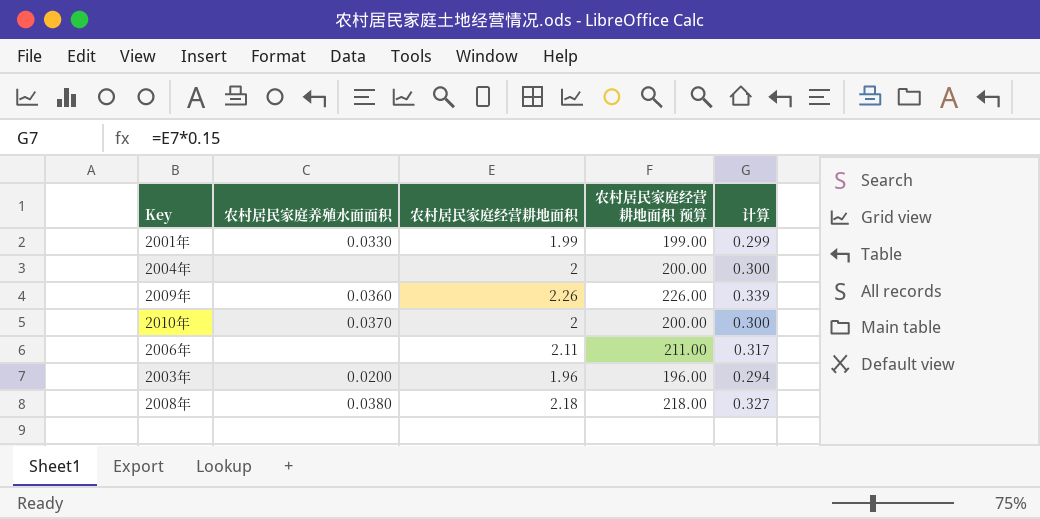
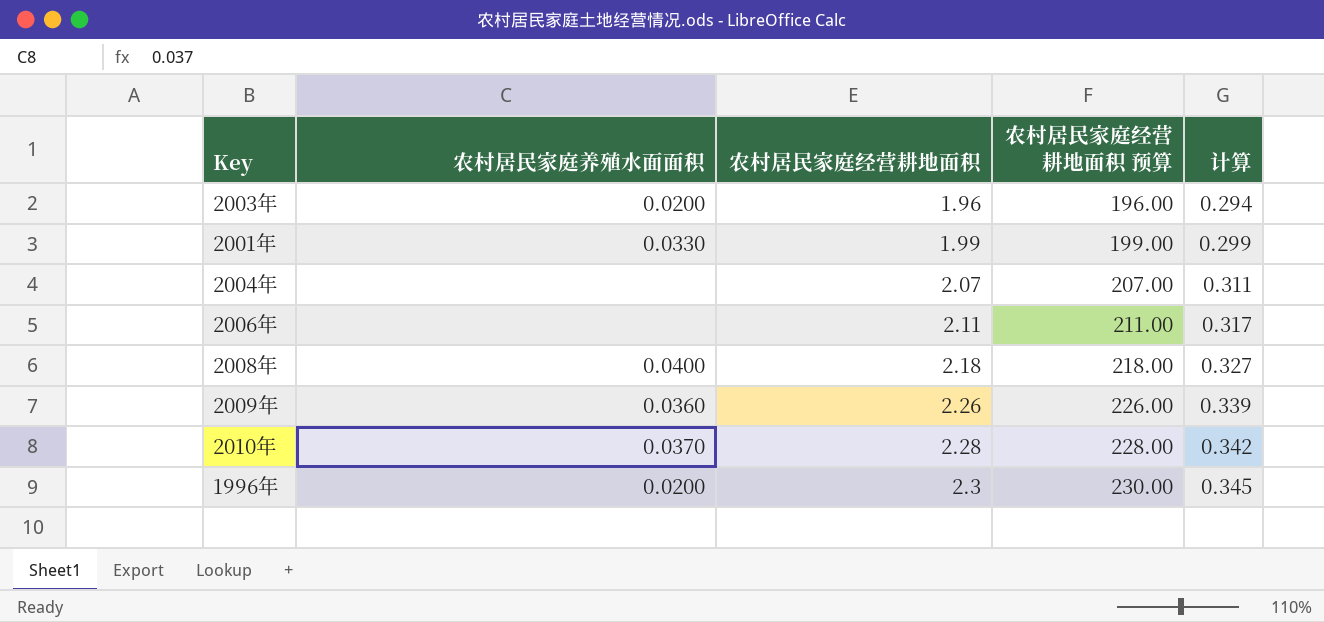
row order: none -> 农村居民家庭经营耕地面积 ascending
2004年 | 农村居民家庭经营耕地面积: 2 -> 2.07
2004年 | 农村居民家庭经营耕地面积 预算: 200.00 -> 207.00
2004年 | 计算: 0.300 -> 0.311
2008年 | 农村居民家庭养殖水面面积: 0.0380 -> 0.0400
2010年 | 农村居民家庭经营耕地面积: 2 -> 2.28
2010年 | 农村居民家庭经营耕地面积 预算: 200.00 -> 228.00
2010年 | 计算: 0.300 -> 0.342
row 1996年: none -> 0.0200 | 2.3 | 230.00 | 0.345

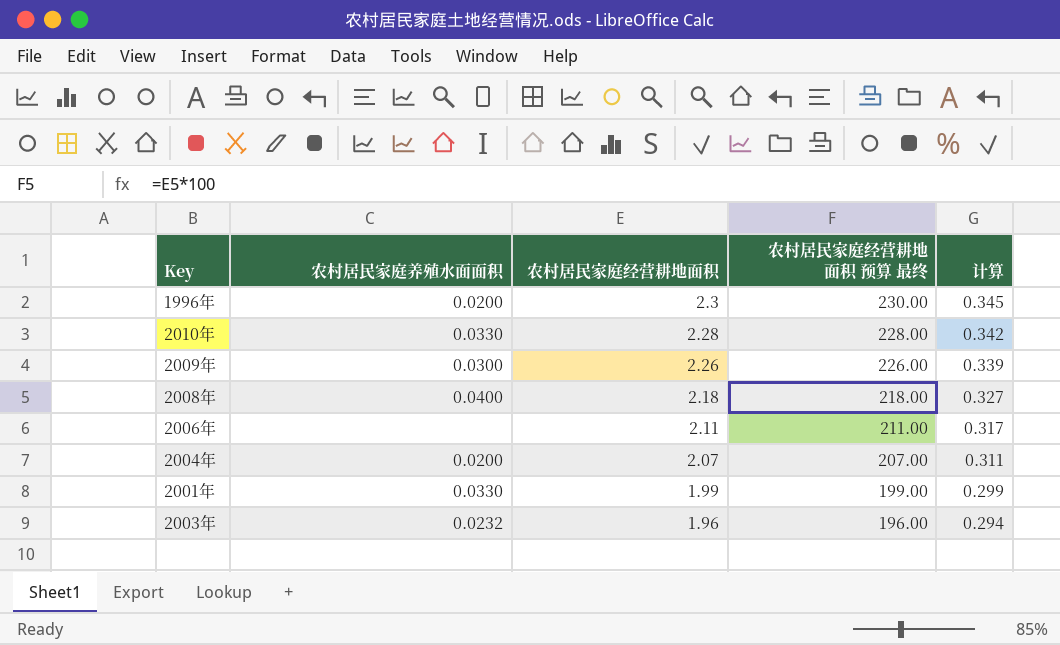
row order: 农村居民家庭经营耕地面积 ascending -> 农村居民家庭经营耕地面积 descending
column name: 农村居民家庭经营耕地面积 预算 -> 农村居民家庭经营耕地面积 预算 最终
2010年 | 农村居民家庭养殖水面面积: 0.0370 -> 0.0330
2009年 | 农村居民家庭养殖水面面积: 0.0360 -> 0.0300
2004年 | 农村居民家庭养殖水面面积: none -> 0.0200
2003年 | 农村居民家庭养殖水面面积: 0.0200 -> 0.0232

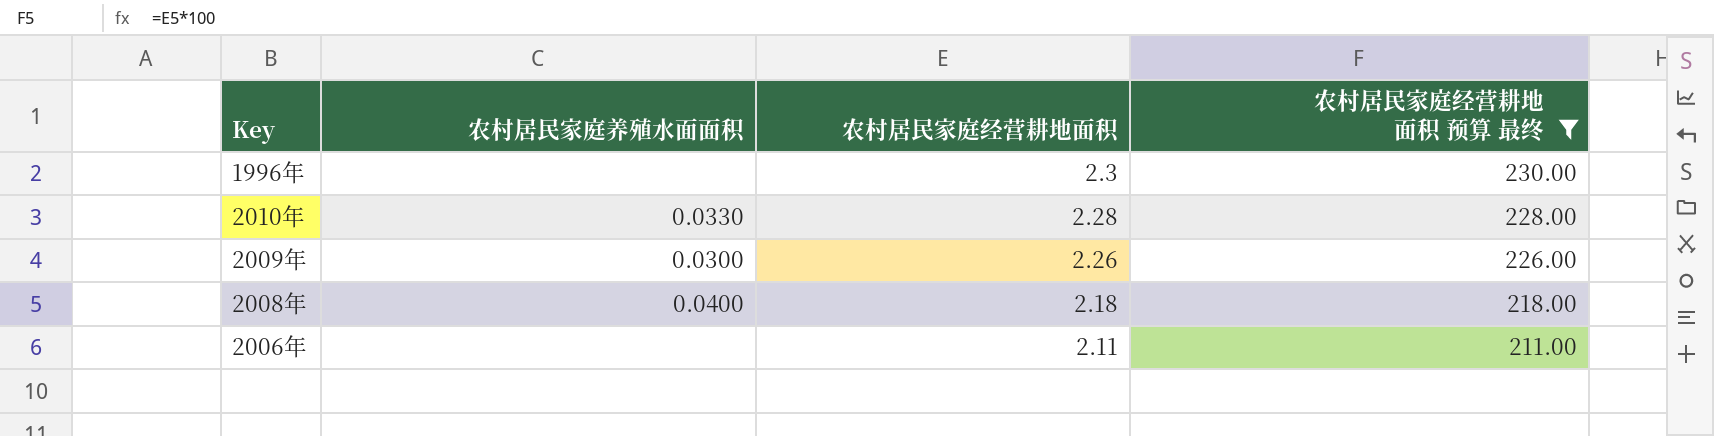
filter: none -> 农村居民家庭经营耕地面积 预算 最终 >= 211.00
column 计算 | formula: [农村居民家庭经营耕地面积] * 0.15 -> none
1996年 | 农村居民家庭养殖水面面积: 0.0200 -> none

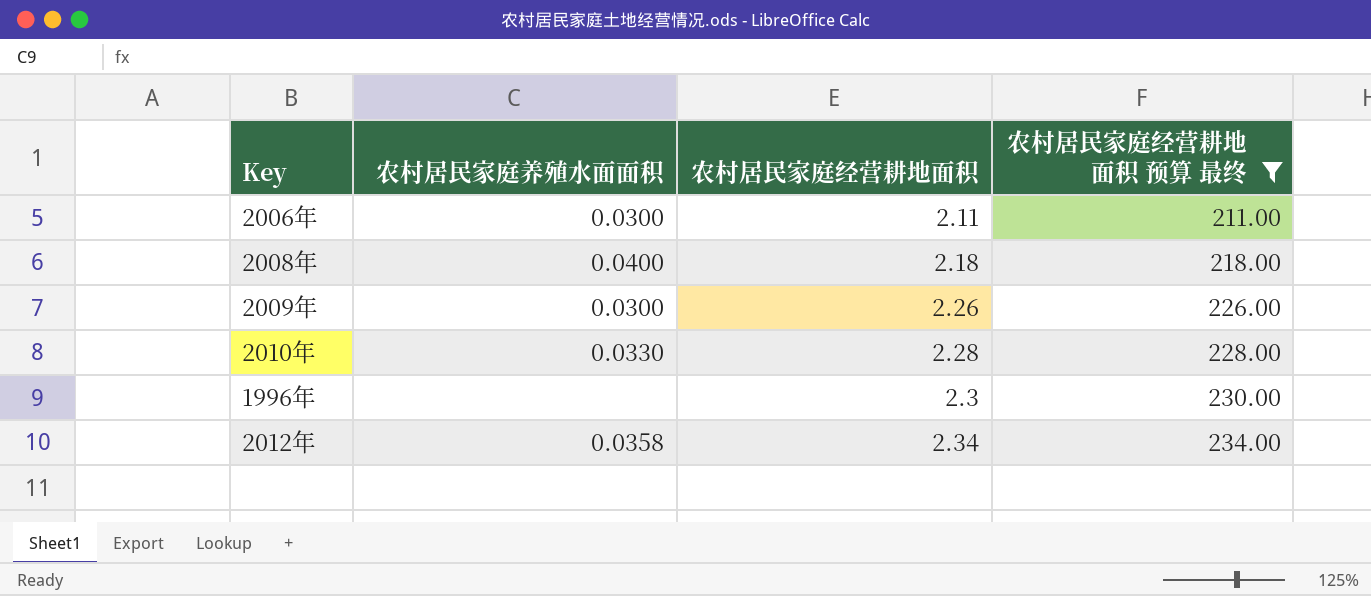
row order: 农村居民家庭经营耕地面积 descending -> 农村居民家庭经营耕地面积 ascending
2006年 | 农村居民家庭养殖水面面积: none -> 0.0300
row 2012年: none -> 0.0358 | 2.34 | 234.00

